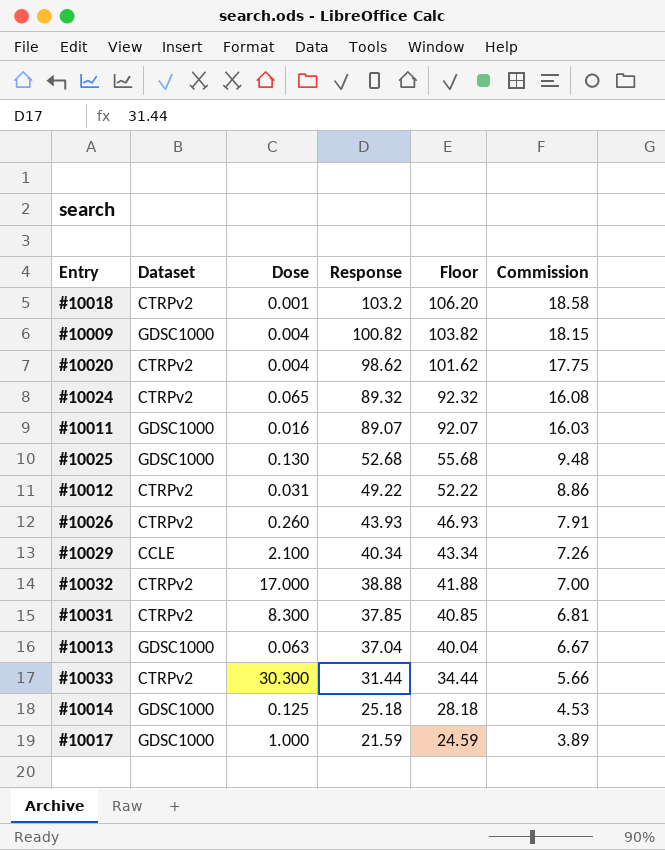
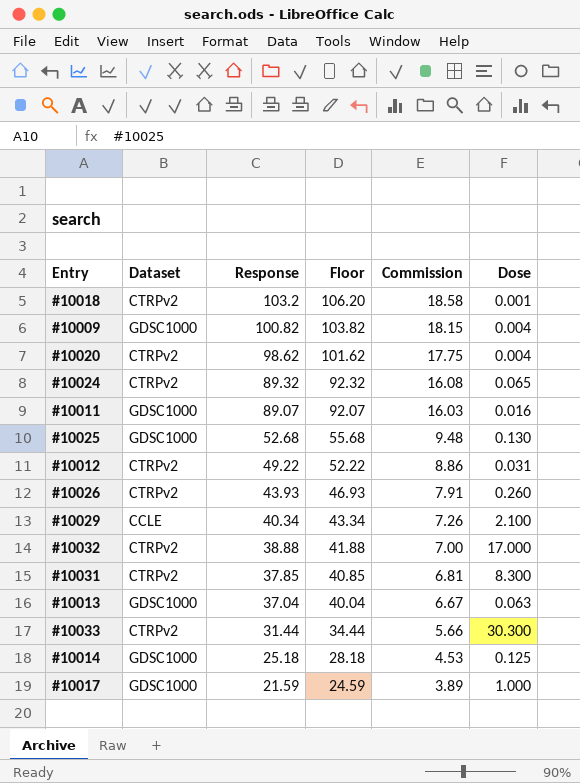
column Dose | position: 3 -> 6

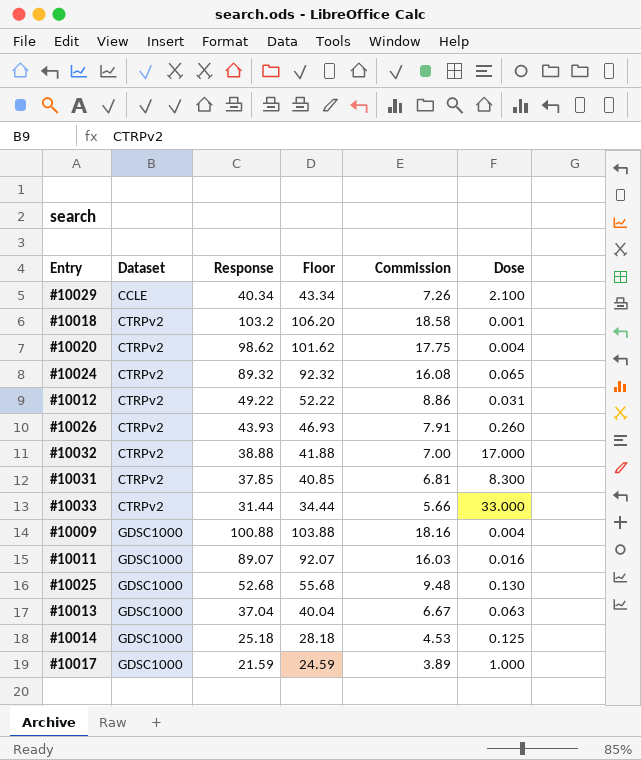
row order: Response descending -> Dataset ascending
#10033 | Dose: 30.300 -> 33.000
#10009 | Response: 100.82 -> 100.88
#10009 | Floor: 103.82 -> 103.88
#10009 | Commission: 18.15 -> 18.16

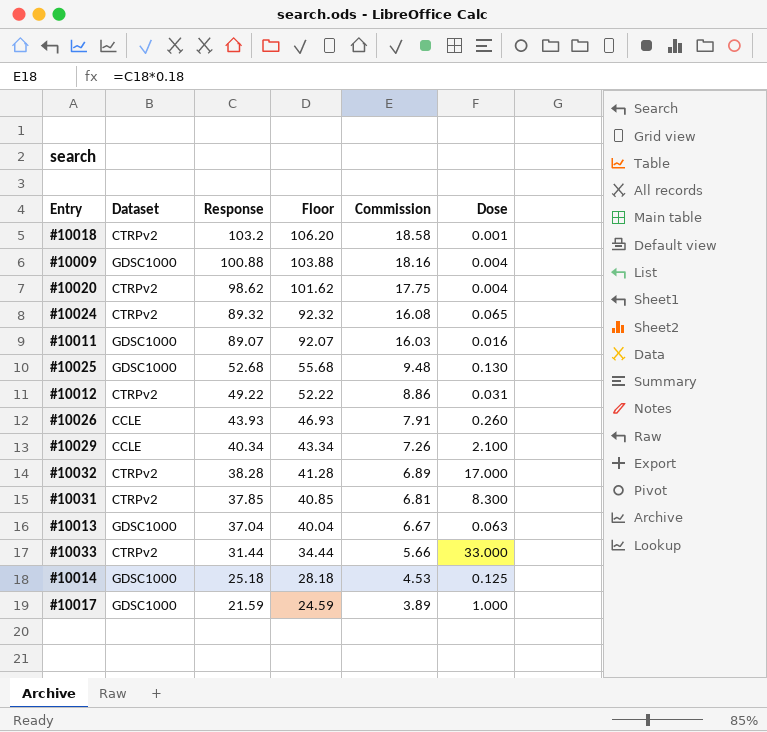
row order: Dataset ascending -> Response descending
#10026 | Dataset: CTRPv2 -> CCLE
#10032 | Response: 38.88 -> 38.28
#10032 | Floor: 41.88 -> 41.28
#10032 | Commission: 7.00 -> 6.89

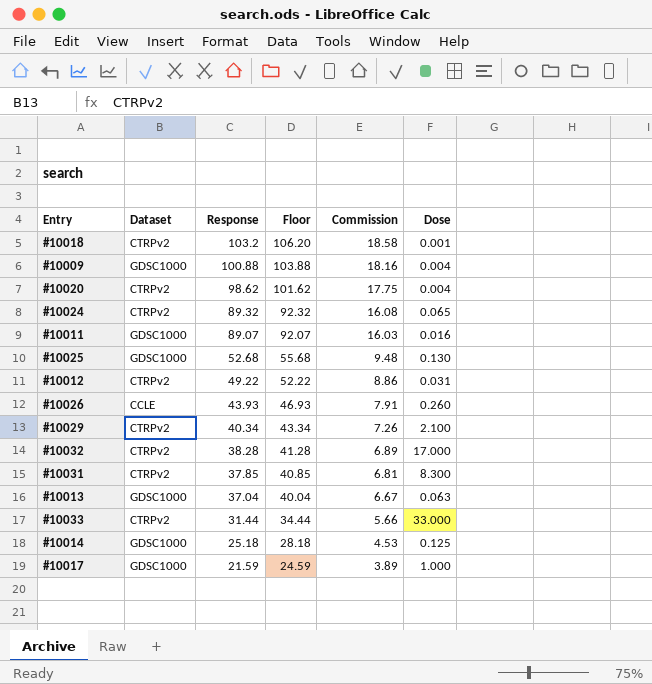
#10029 | Dataset: CCLE -> CTRPv2

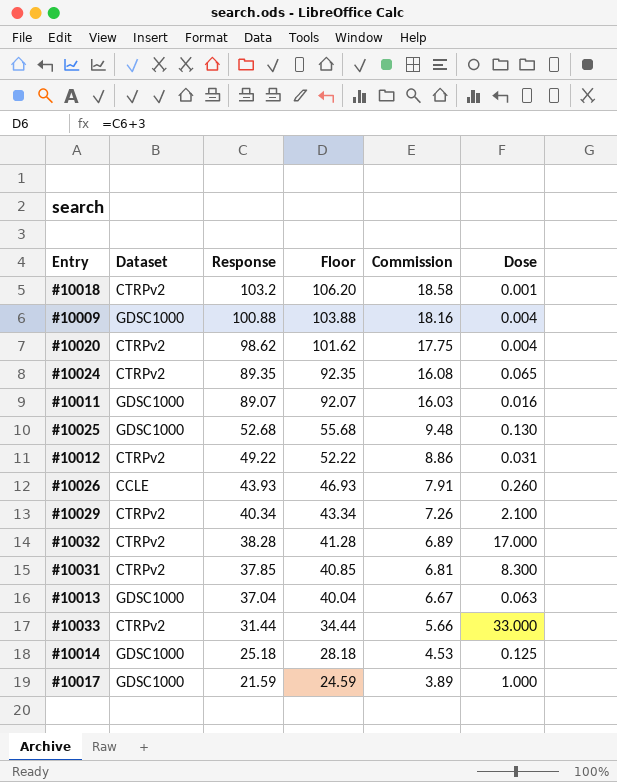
#10024 | Response: 89.32 -> 89.35
#10024 | Floor: 92.32 -> 92.35

